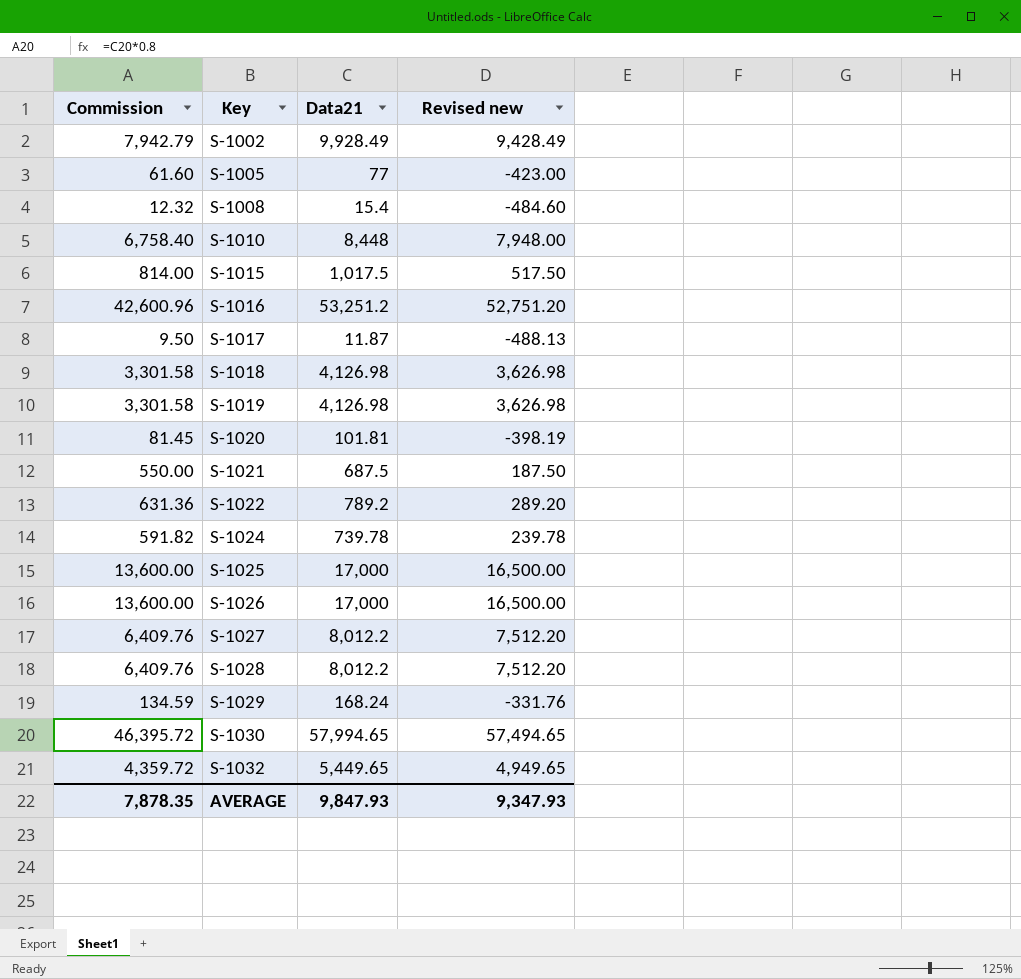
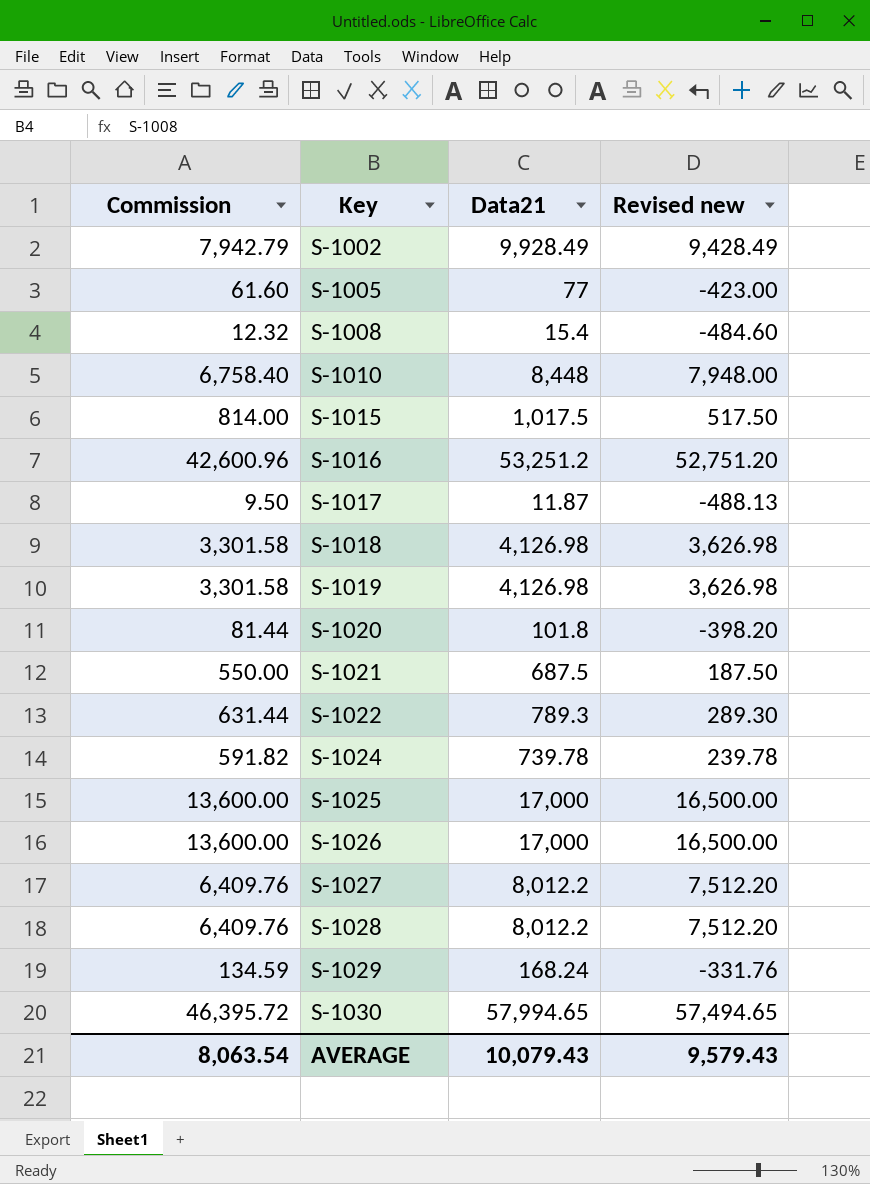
row S-1032: 4,359.72 | 5,449.65 | 4,949.65 -> none
S-1020 | Commission: 81.45 -> 81.44
S-1020 | Data21: 101.81 -> 101.8
S-1020 | Revised new: -398.19 -> -398.20
S-1022 | Commission: 631.36 -> 631.44
S-1022 | Data21: 789.2 -> 789.3
S-1022 | Revised new: 289.20 -> 289.30
AVERAGE | Commission: 7,878.35 -> 8,063.54
AVERAGE | Data21: 9,847.93 -> 10,079.43
AVERAGE | Revised new: 9,347.93 -> 9,579.43

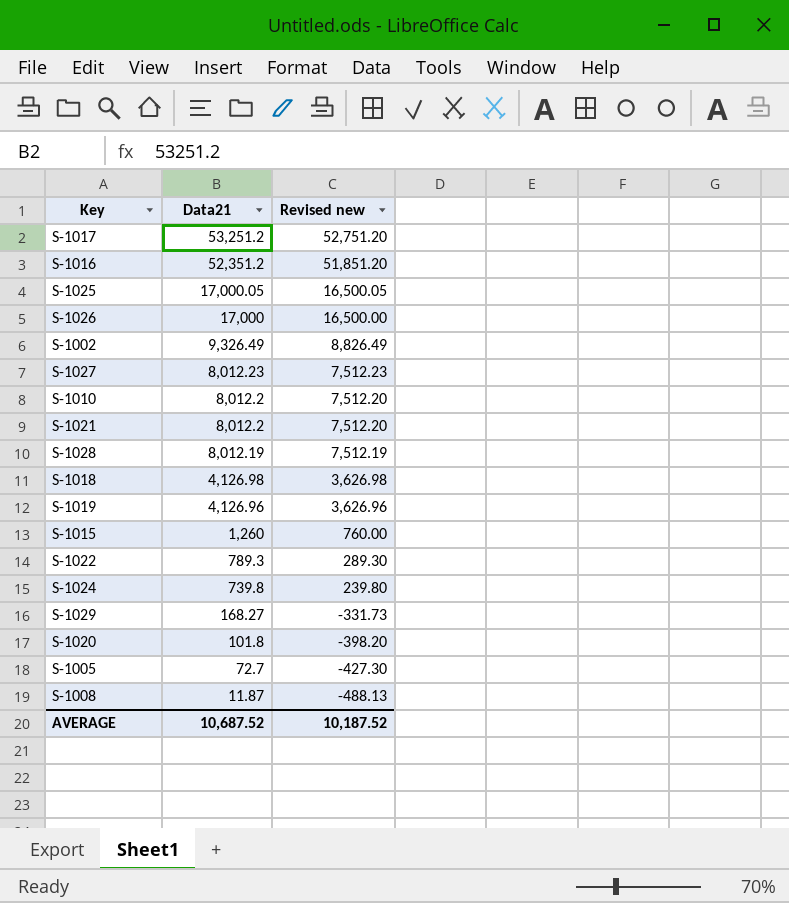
row order: Key ascending -> Data21 descending
column Commission | formula: [Data21] * 0.8 -> none
row S-1030: 46,395.72 | 57,994.65 | 57,494.65 -> none
S-1017 | Data21: 11.87 -> 53,251.2
S-1017 | Revised new: -488.13 -> 52,751.20
S-1016 | Data21: 53,251.2 -> 52,351.2
S-1016 | Revised new: 52,751.20 -> 51,851.20
S-1025 | Data21: 17,000 -> 17,000.05
S-1025 | Revised new: 16,500.00 -> 16,500.05
S-1002 | Data21: 9,928.49 -> 9,326.49
S-1002 | Revised new: 9,428.49 -> 8,826.49
S-1027 | Data21: 8,012.2 -> 8,012.23
S-1027 | Revised new: 7,512.20 -> 7,512.23
S-1010 | Data21: 8,448 -> 8,012.2
S-1010 | Revised new: 7,948.00 -> 7,512.20
S-1021 | Data21: 687.5 -> 8,012.2
S-1021 | Revised new: 187.50 -> 7,512.20
S-1028 | Data21: 8,012.2 -> 8,012.19
S-1028 | Revised new: 7,512.20 -> 7,512.19
S-1019 | Data21: 4,126.98 -> 4,126.96
S-1019 | Revised new: 3,626.98 -> 3,626.96
S-1015 | Data21: 1,017.5 -> 1,260
S-1015 | Revised new: 517.50 -> 760.00
S-1024 | Data21: 739.78 -> 739.8
S-1024 | Revised new: 239.78 -> 239.80
S-1029 | Data21: 168.24 -> 168.27
S-1029 | Revised new: -331.76 -> -331.73
S-1005 | Data21: 77 -> 72.7
S-1005 | Revised new: -423.00 -> -427.30
S-1008 | Data21: 15.4 -> 11.87
S-1008 | Revised new: -484.60 -> -488.13
AVERAGE | Data21: 10,079.43 -> 10,687.52
AVERAGE | Revised new: 9,579.43 -> 10,187.52

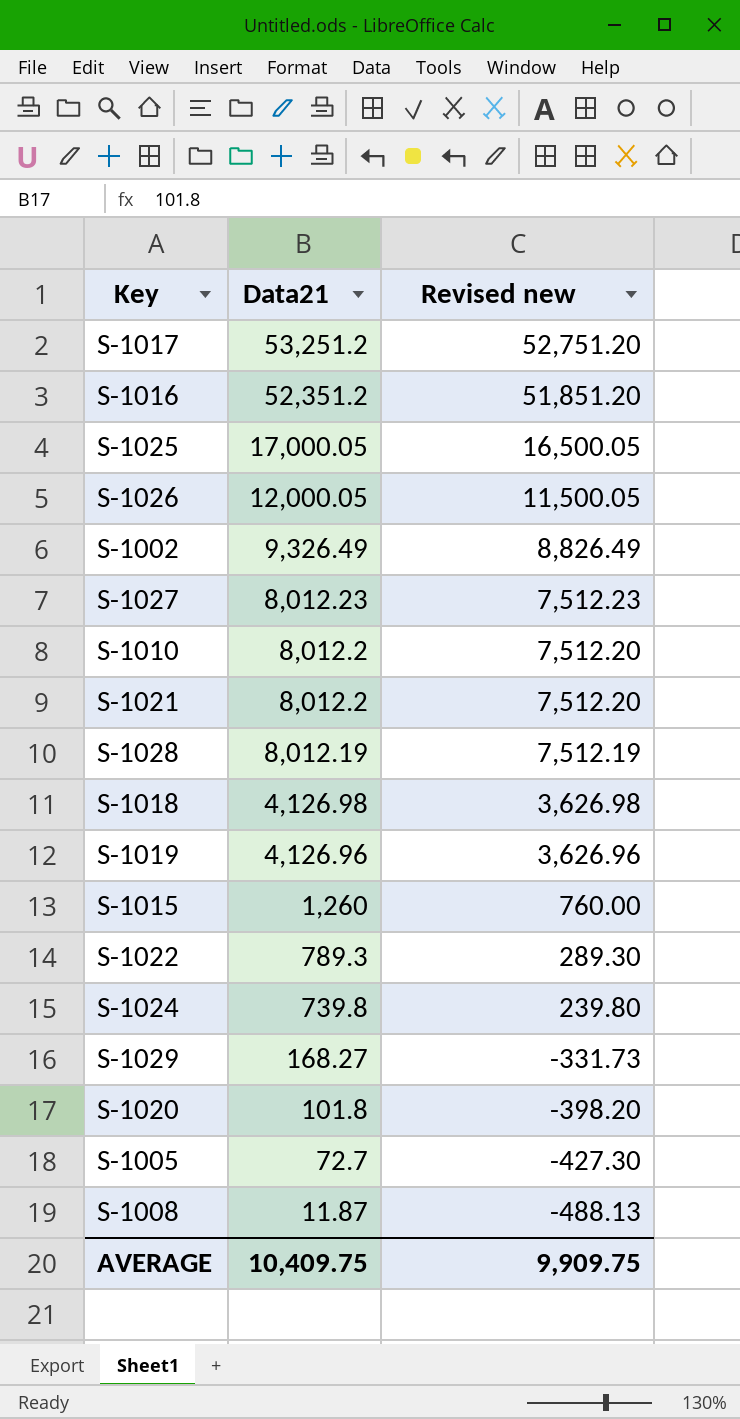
S-1026 | Data21: 17,000 -> 12,000.05
S-1026 | Revised new: 16,500.00 -> 11,500.05
AVERAGE | Data21: 10,687.52 -> 10,409.75
AVERAGE | Revised new: 10,187.52 -> 9,909.75

